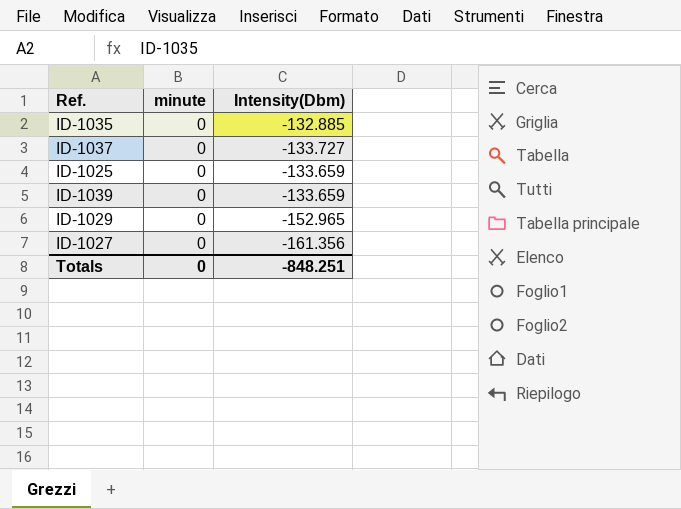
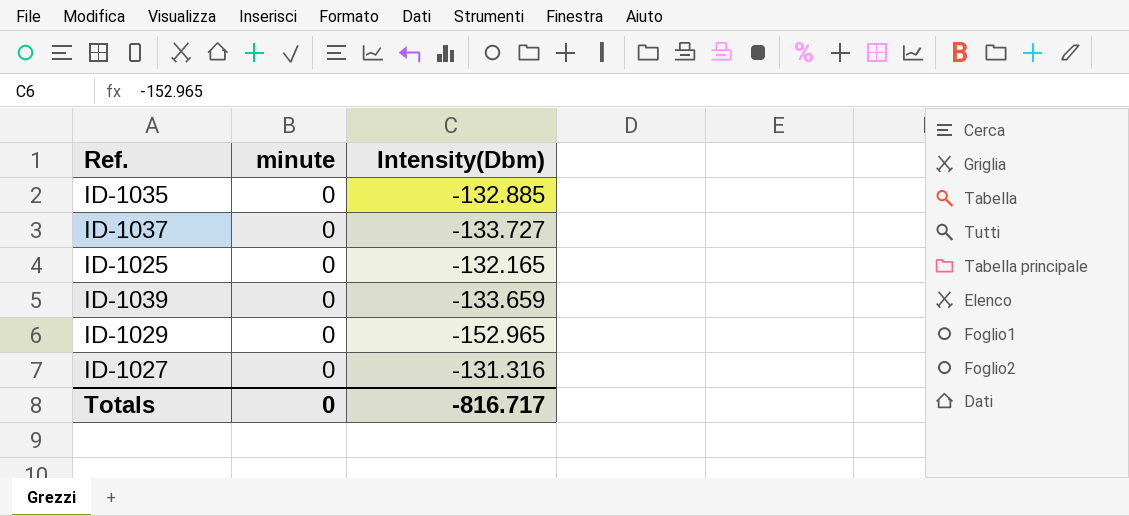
ID-1025 | Intensity(Dbm): -133.659 -> -132.165
ID-1027 | Intensity(Dbm): -161.356 -> -131.316
Totals | Intensity(Dbm): -848.251 -> -816.717

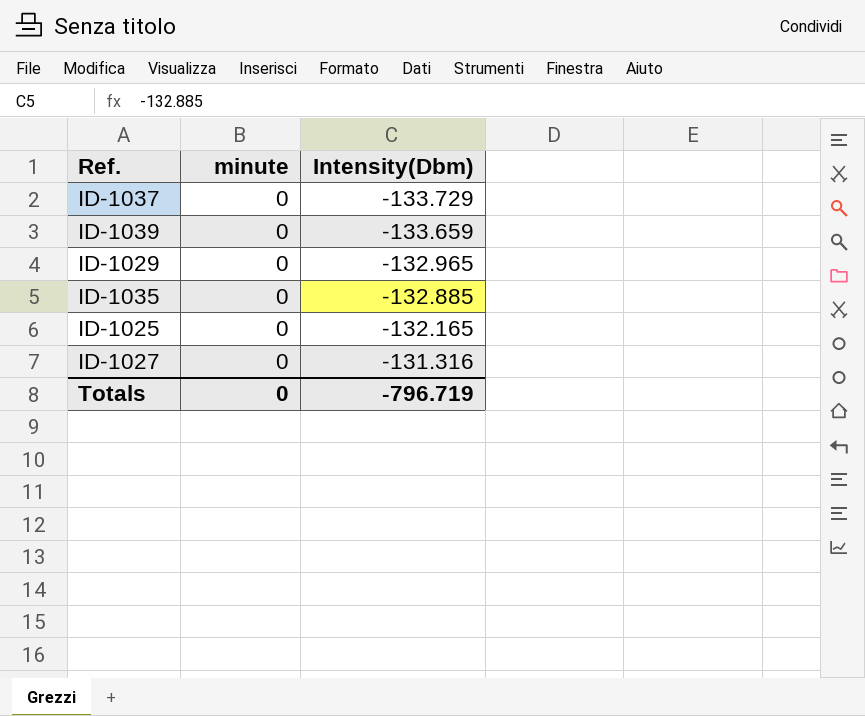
row order: none -> Intensity(Dbm) ascending
ID-1037 | Intensity(Dbm): -133.727 -> -133.729
ID-1029 | Intensity(Dbm): -152.965 -> -132.965
Totals | Intensity(Dbm): -816.717 -> -796.719

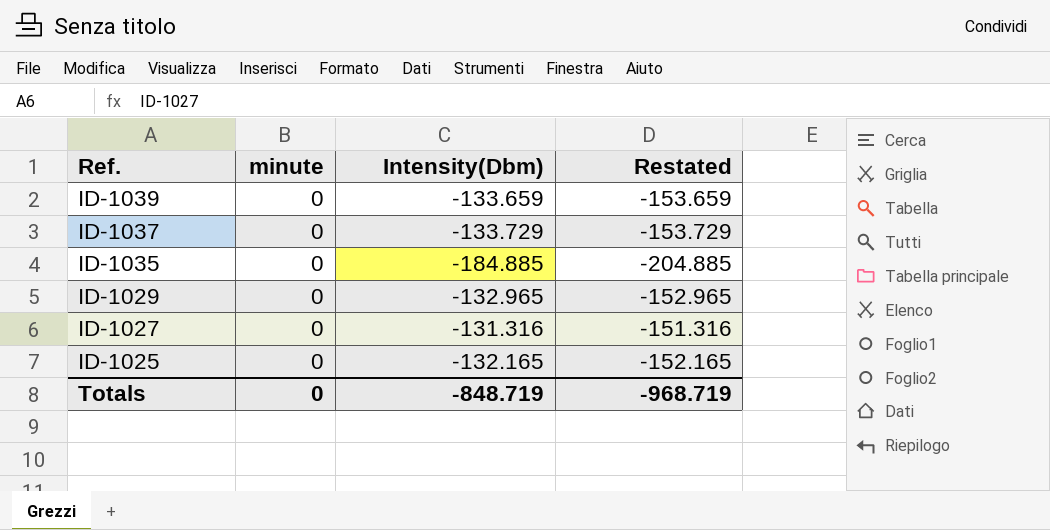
row order: Intensity(Dbm) ascending -> Ref. descending
column Restated | formula: none -> [Intensity(Dbm)] - 20
ID-1035 | Intensity(Dbm): -132.885 -> -184.885
Totals | Intensity(Dbm): -796.719 -> -848.719

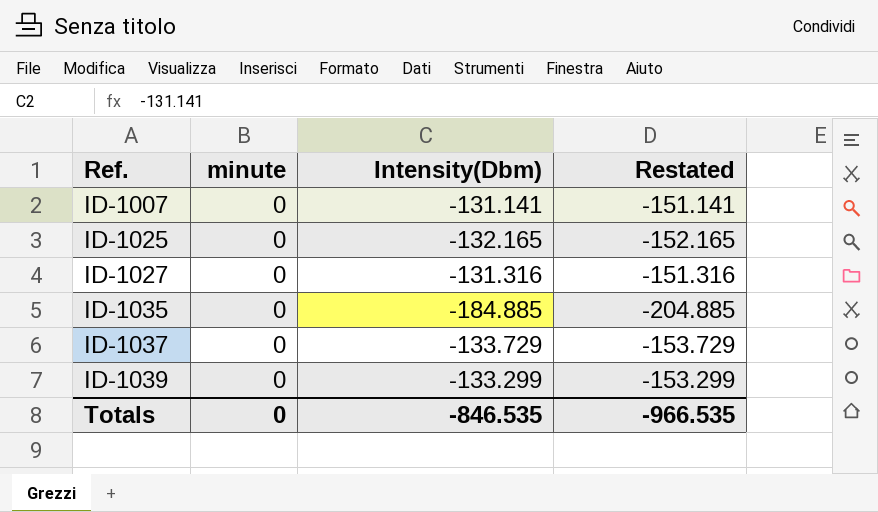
row order: Ref. descending -> Ref. ascending
row ID-1029: 0 | -132.965 | -152.965 -> none
row ID-1007: none -> 0 | -131.141 | -151.141
ID-1039 | Intensity(Dbm): -133.659 -> -133.299
ID-1039 | Restated: -153.659 -> -153.299
Totals | Intensity(Dbm): -848.719 -> -846.535
Totals | Restated: -968.719 -> -966.535

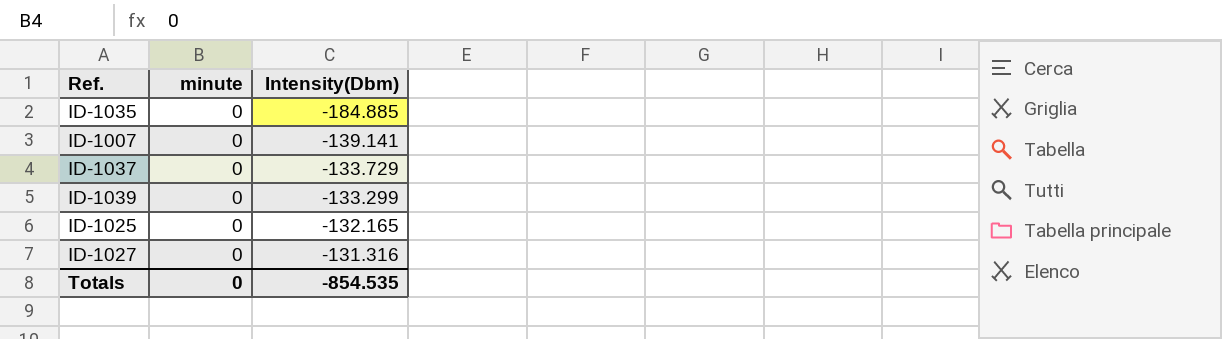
row order: Ref. ascending -> Intensity(Dbm) ascending
column Restated | formula: [Intensity(Dbm)] - 20 -> none
ID-1007 | Intensity(Dbm): -131.141 -> -139.141
Totals | Intensity(Dbm): -846.535 -> -854.535

